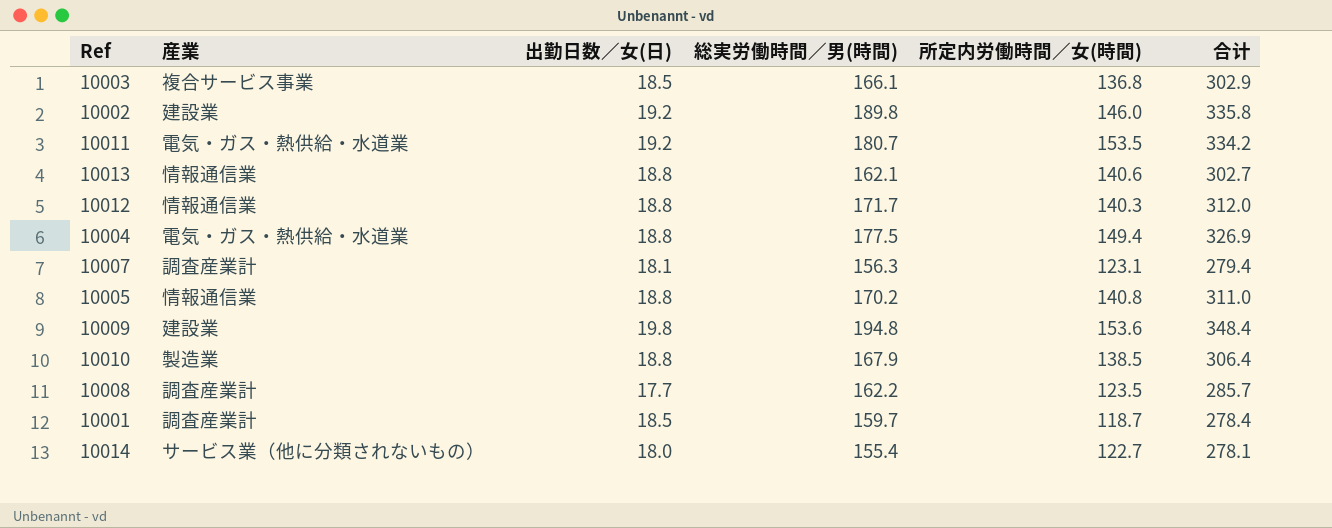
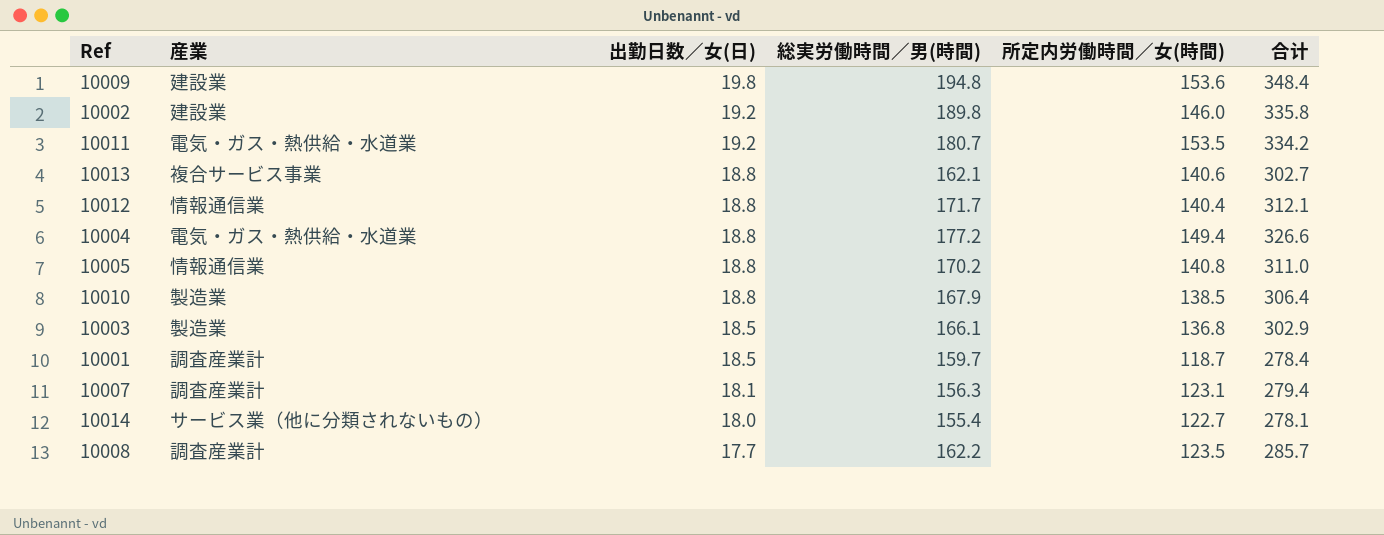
row order: none -> 出勤日数／女(日) descending
10013 | 産業: 情報通信業 -> 複合サービス事業
10012 | 所定内労働時間／女(時間): 140.3 -> 140.4
10012 | 合计: 312.0 -> 312.1
10004 | 総実労働時間／男(時間): 177.5 -> 177.2
10004 | 合计: 326.9 -> 326.6
10003 | 産業: 複合サービス事業 -> 製造業

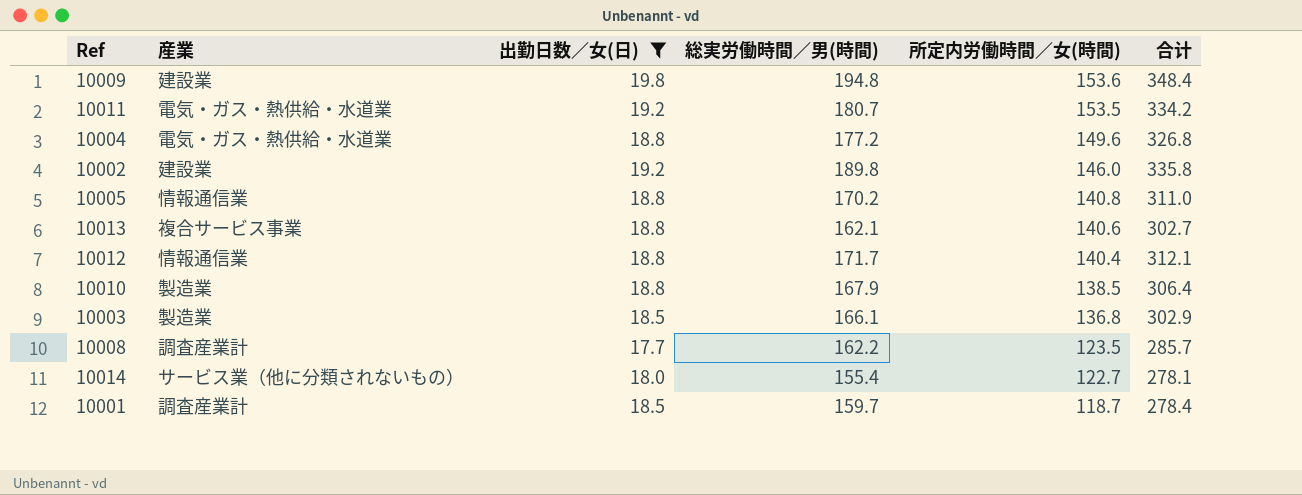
filter: none -> 出勤日数／女(日) != 18.1
row order: 出勤日数／女(日) descending -> 所定内労働時間／女(時間) descending
10004 | 所定内労働時間／女(時間): 149.4 -> 149.6
10004 | 合计: 326.6 -> 326.8

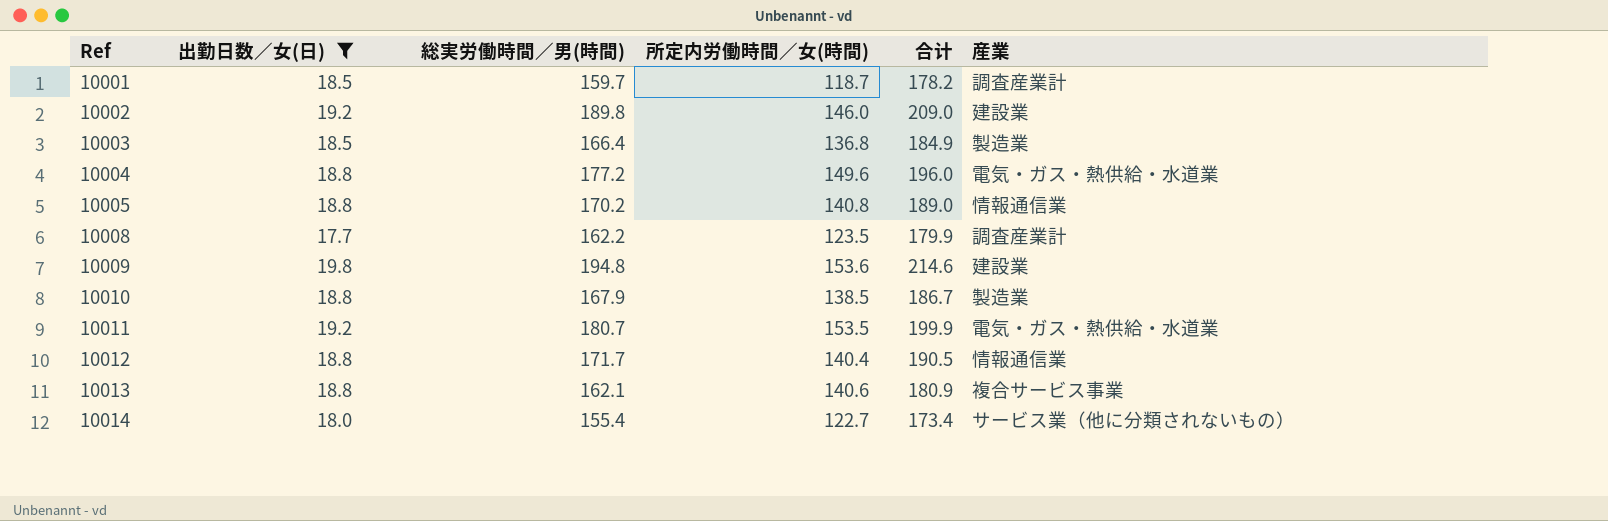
row order: 所定内労働時間／女(時間) descending -> Ref ascending
column 合计 | formula: [総実労働時間／男(時間)] + [所定内労働時間／女(時間)] -> [出勤日数／女(日)] + [総実労働時間／男(時間)]
column 産業 | position: 2 -> 6
10003 | 総実労働時間／男(時間): 166.1 -> 166.4

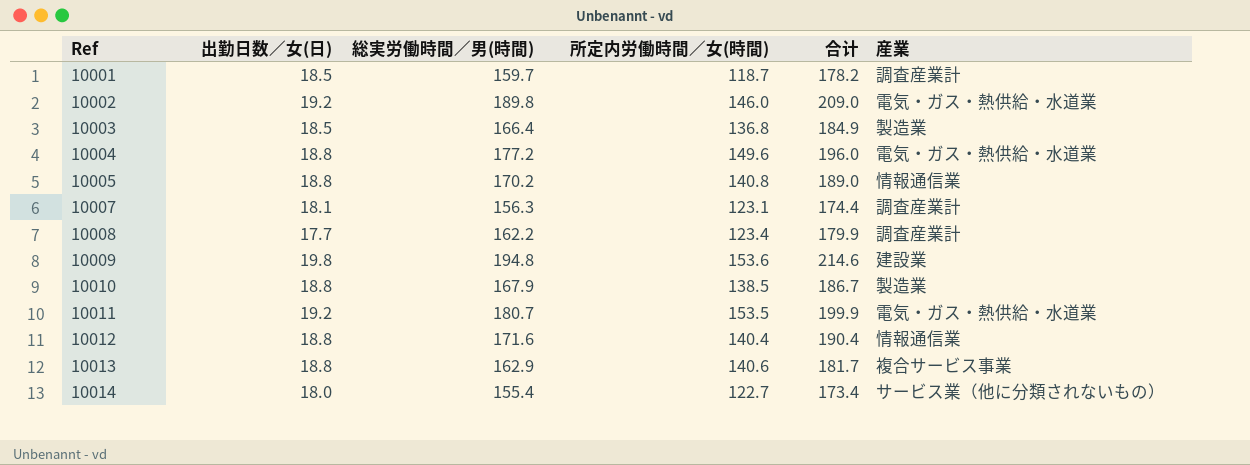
filter: 出勤日数／女(日) != 18.1 -> none
10002 | 産業: 建設業 -> 電気・ガス・熱供給・水道業
10008 | 所定内労働時間／女(時間): 123.5 -> 123.4
10012 | 総実労働時間／男(時間): 171.7 -> 171.6
10012 | 合计: 190.5 -> 190.4
10013 | 総実労働時間／男(時間): 162.1 -> 162.9
10013 | 合计: 180.9 -> 181.7

